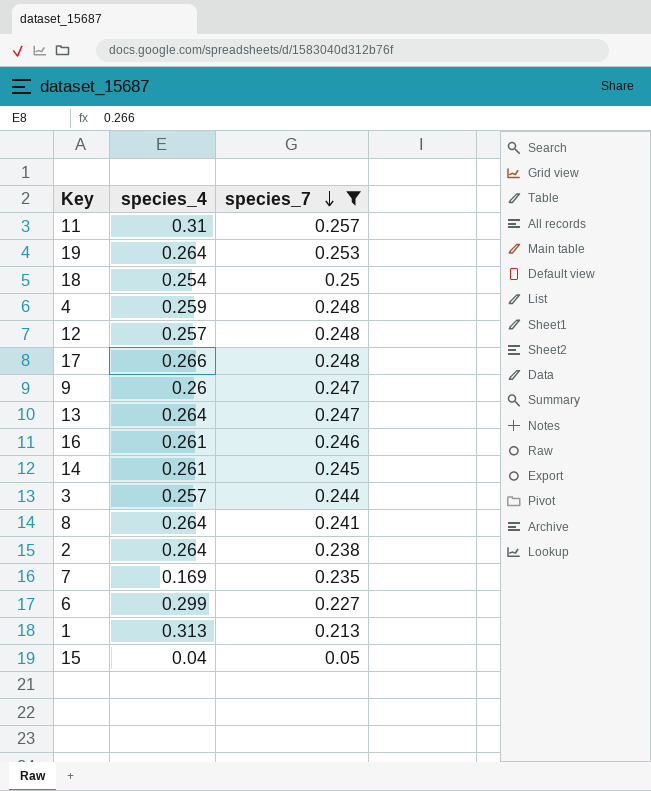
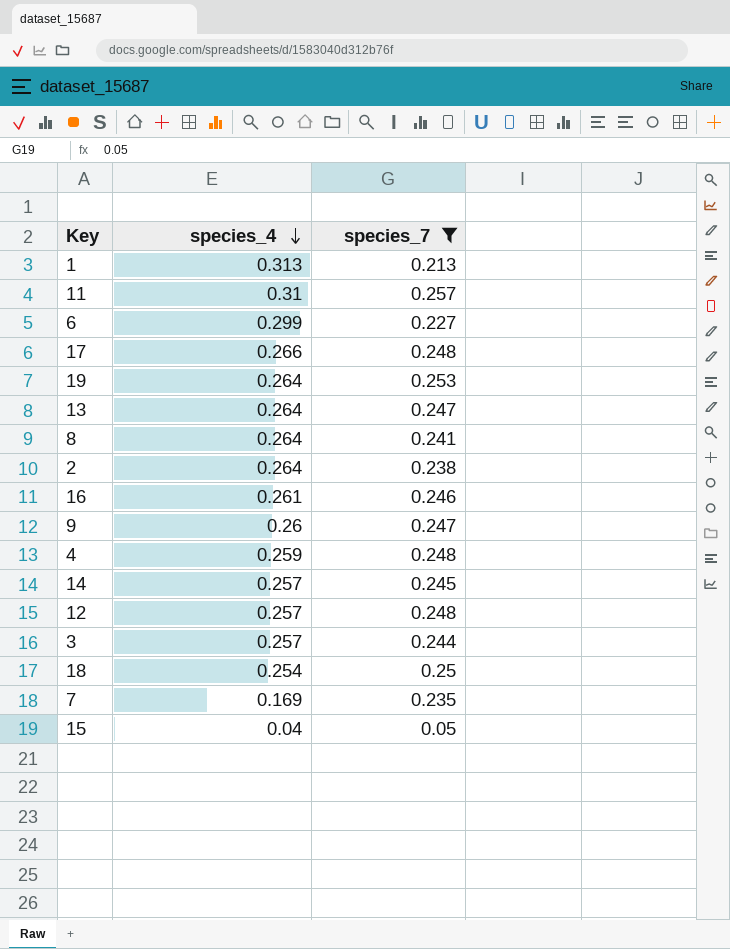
row order: species_7 descending -> species_4 descending
14 | species_4: 0.261 -> 0.257

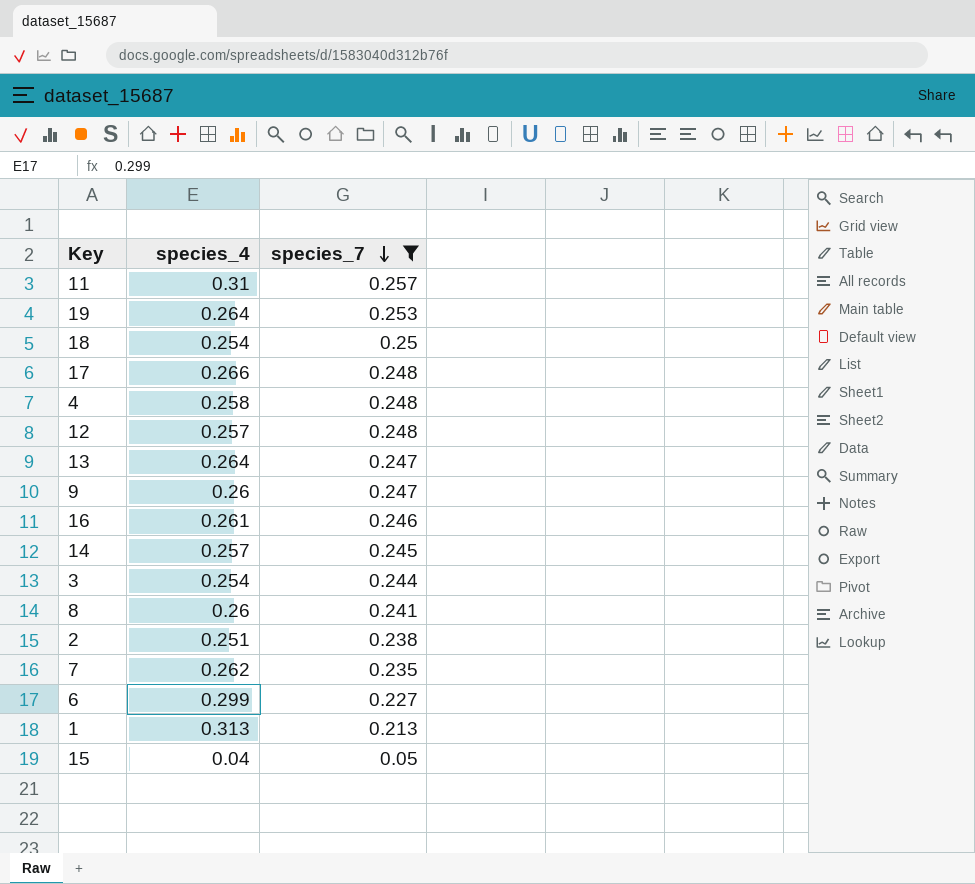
row order: species_4 descending -> species_7 descending
4 | species_4: 0.259 -> 0.258
3 | species_4: 0.257 -> 0.254
8 | species_4: 0.264 -> 0.26
2 | species_4: 0.264 -> 0.251
7 | species_4: 0.169 -> 0.262

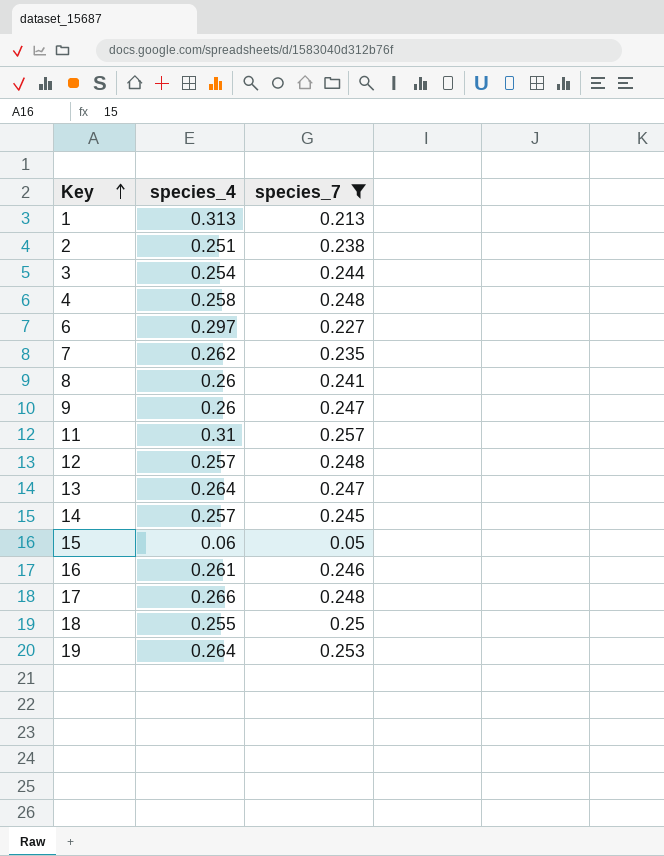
row order: species_7 descending -> Key ascending
6 | species_4: 0.299 -> 0.297
15 | species_4: 0.04 -> 0.06
18 | species_4: 0.254 -> 0.255

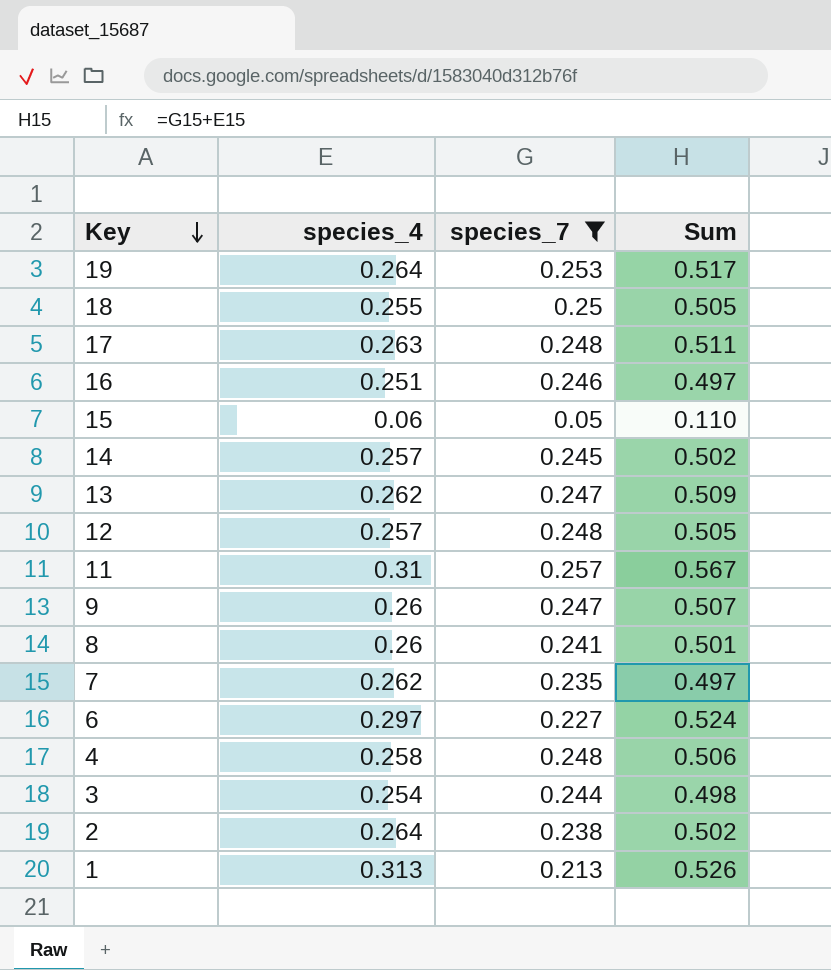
row order: Key ascending -> Key descending
column Sum | formula: none -> [species_4] + [species_7]
17 | species_4: 0.266 -> 0.263
16 | species_4: 0.261 -> 0.251
13 | species_4: 0.264 -> 0.262
2 | species_4: 0.251 -> 0.264

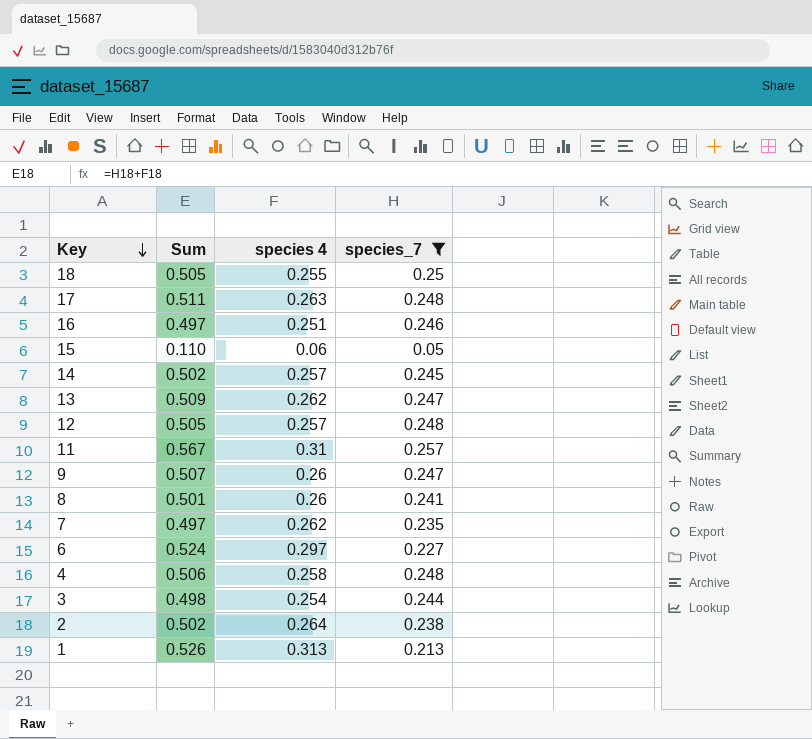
column Sum | position: 4 -> 2
column name: species_4 -> species 4
row 19: 0.264 | 0.253 | 0.517 -> none

